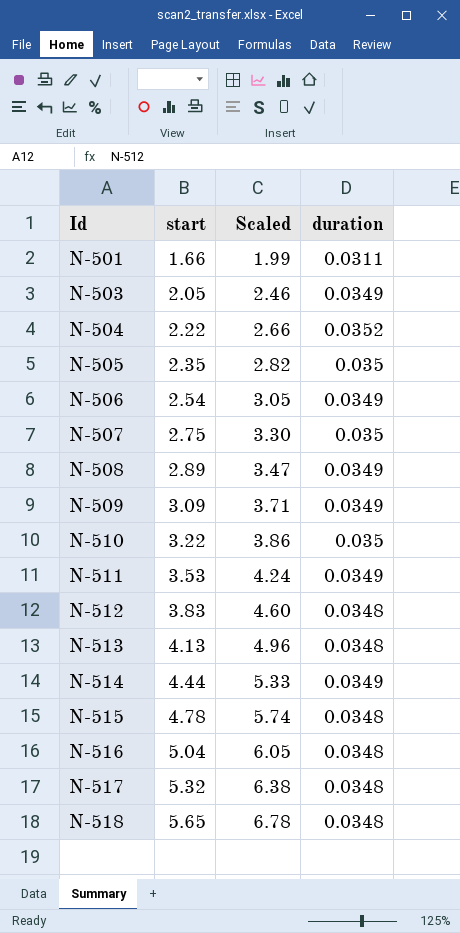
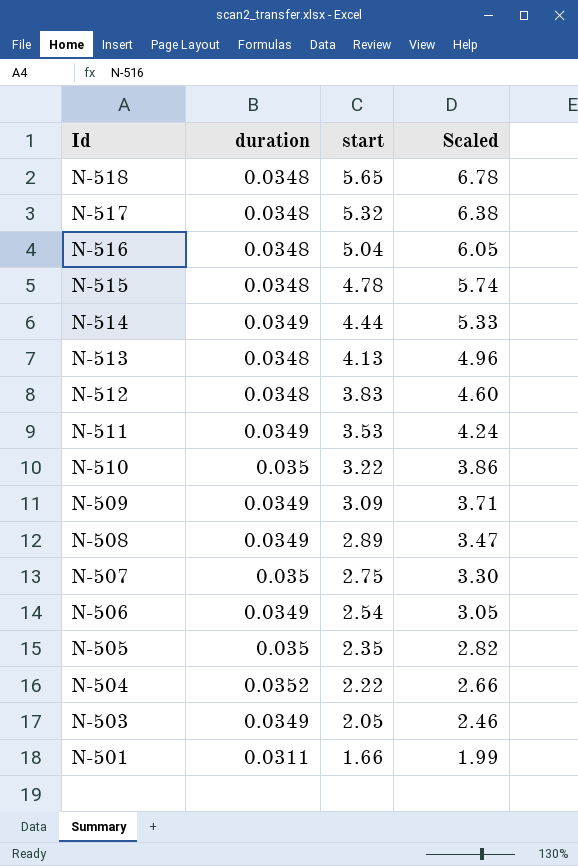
row order: Id ascending -> Id descending
column duration | position: 4 -> 2

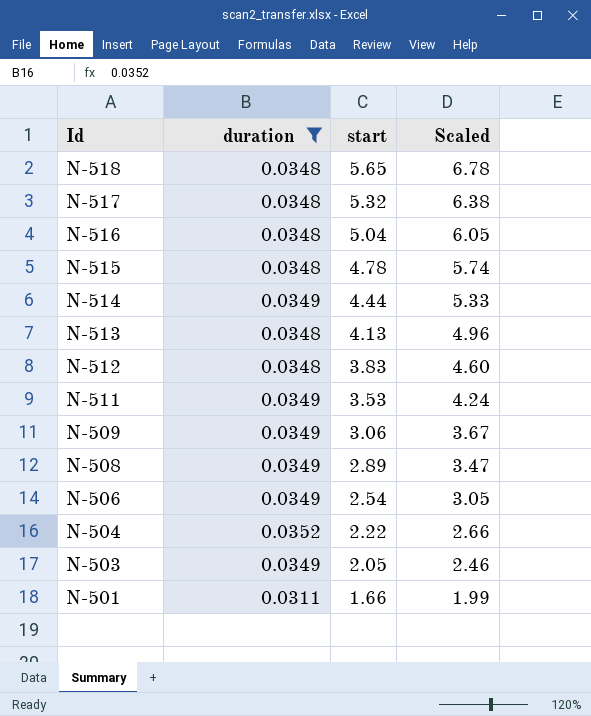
filter: none -> duration != 0.035
N-509 | start: 3.09 -> 3.06
N-509 | Scaled: 3.71 -> 3.67

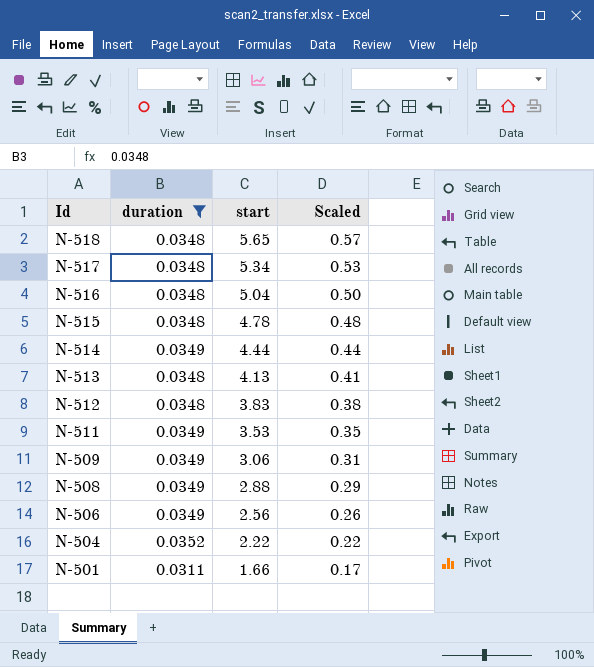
column Scaled | formula: [start] * 1.2 -> [start] * 0.1
row N-503: 0.0349 | 2.05 | 2.46 -> none
N-517 | start: 5.32 -> 5.34
N-508 | start: 2.89 -> 2.88
N-506 | start: 2.54 -> 2.56

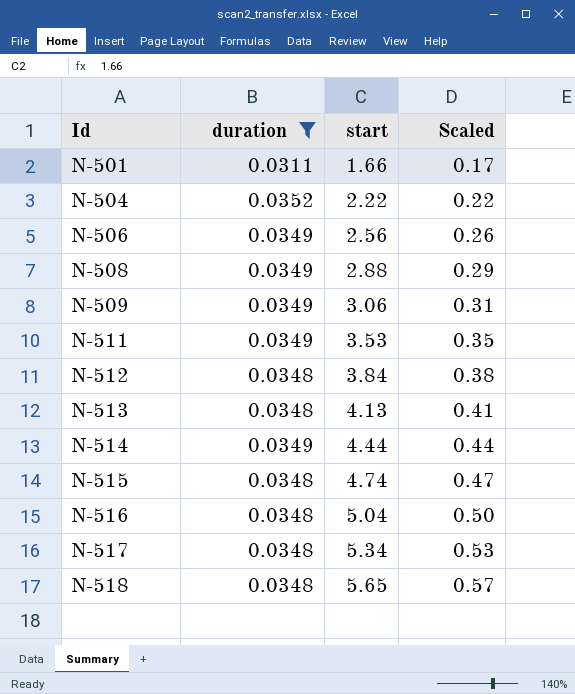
row order: Id descending -> Id ascending
N-512 | start: 3.83 -> 3.84
N-515 | start: 4.78 -> 4.74
N-515 | Scaled: 0.48 -> 0.47

